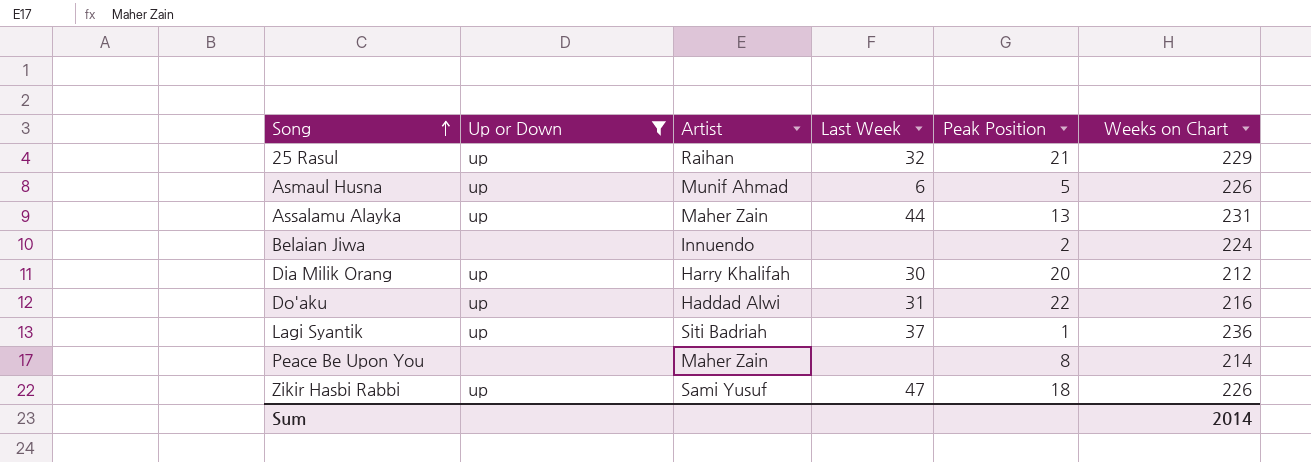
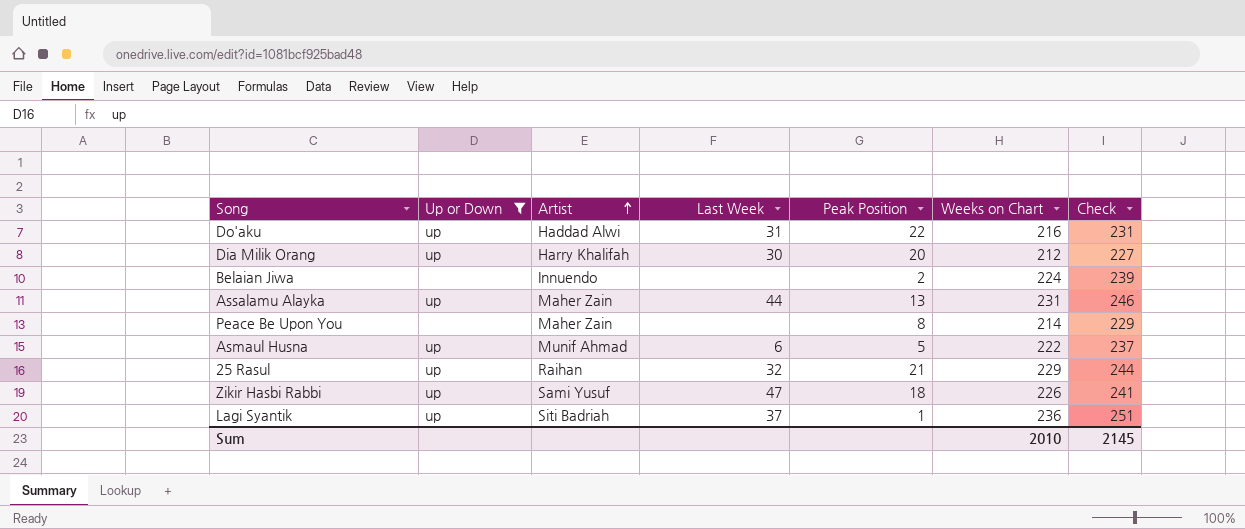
row order: Song ascending -> Artist ascending
column Check | formula: none -> [Weeks on Chart] + 15
Asmaul Husna | Weeks on Chart: 226 -> 222
Sum | Weeks on Chart: 2014 -> 2010

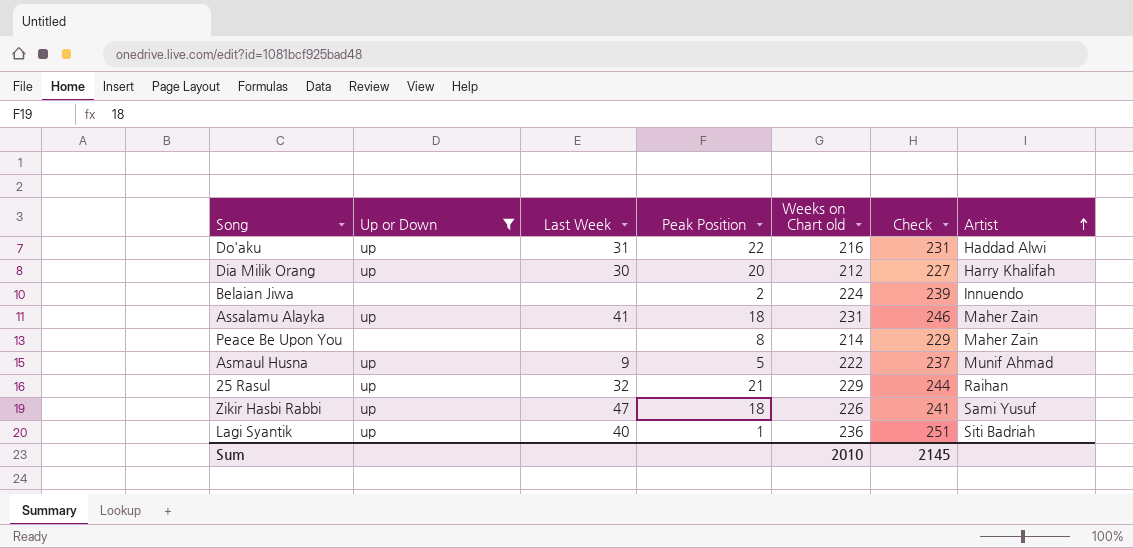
column name: Weeks on Chart -> Weeks on Chart old
column Artist | position: 3 -> 7
Assalamu Alayka | Last Week: 44 -> 41
Assalamu Alayka | Peak Position: 13 -> 18
Asmaul Husna | Last Week: 6 -> 9
Lagi Syantik | Last Week: 37 -> 40

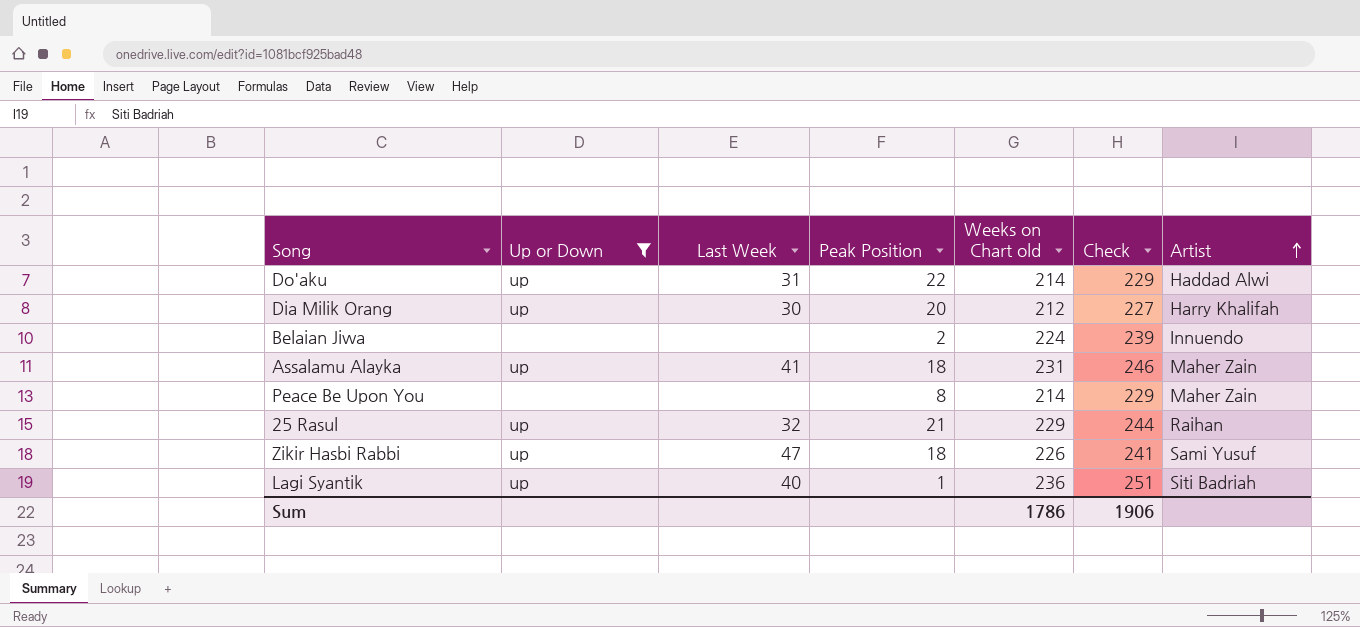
row Asmaul Husna: up | 9 | 5 | 222 | 237 | Munif Ahmad -> none
Do'aku | Weeks on Chart old: 216 -> 214
Do'aku | Check: 231 -> 229
Sum | Weeks on Chart old: 2010 -> 1786
Sum | Check: 2145 -> 1906

